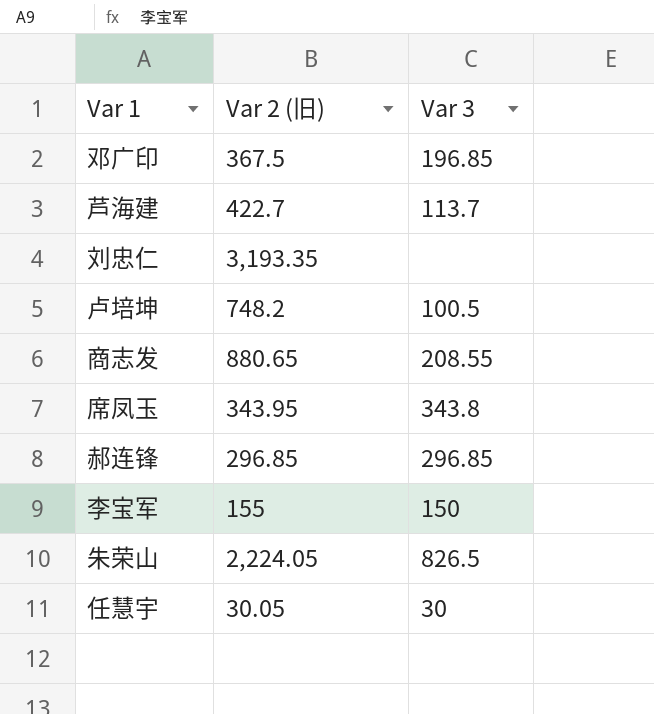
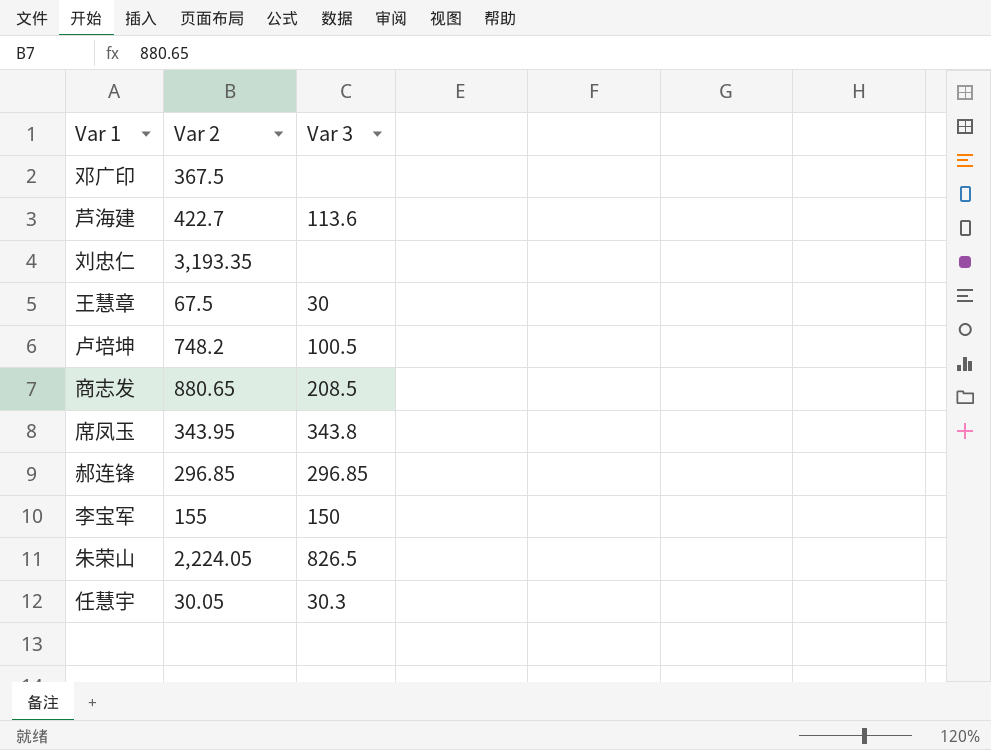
column name: Var 2 (旧) -> Var 2
邓广印 | Var 3: 196.85 -> none
芦海建 | Var 3: 113.7 -> 113.6
row 王慧章: none -> 67.5 | 30
商志发 | Var 3: 208.55 -> 208.5
任慧宇 | Var 3: 30 -> 30.3

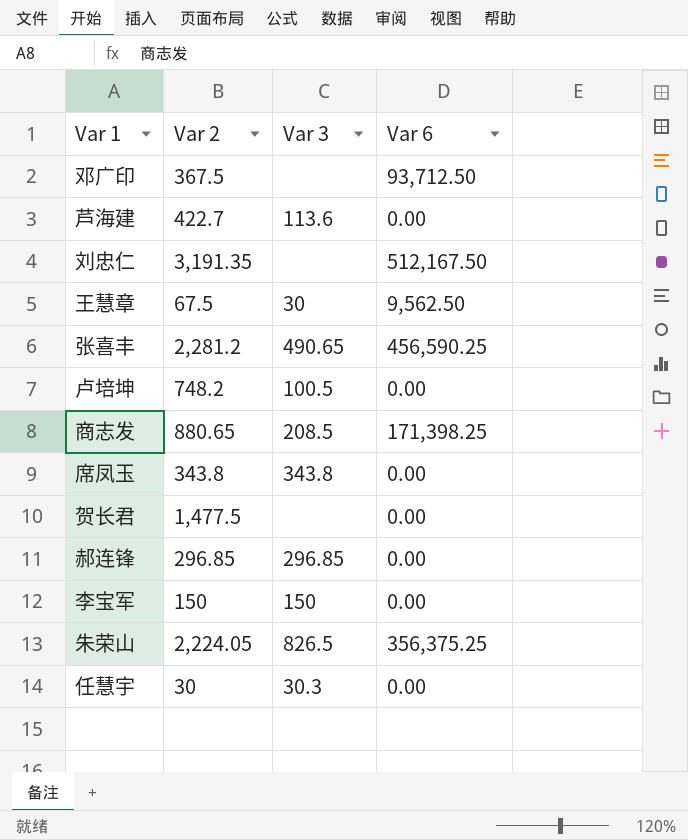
column Var 6 | position: none -> 4
刘忠仁 | Var 2: 3,193.35 -> 3,191.35
row 张喜丰: none -> 2,281.2 | 490.65 | 456,590.25
席凤玉 | Var 2: 343.95 -> 343.8
row 贺长君: none -> 1,477.5 | none | 0.00
李宝军 | Var 2: 155 -> 150
任慧宇 | Var 2: 30.05 -> 30

